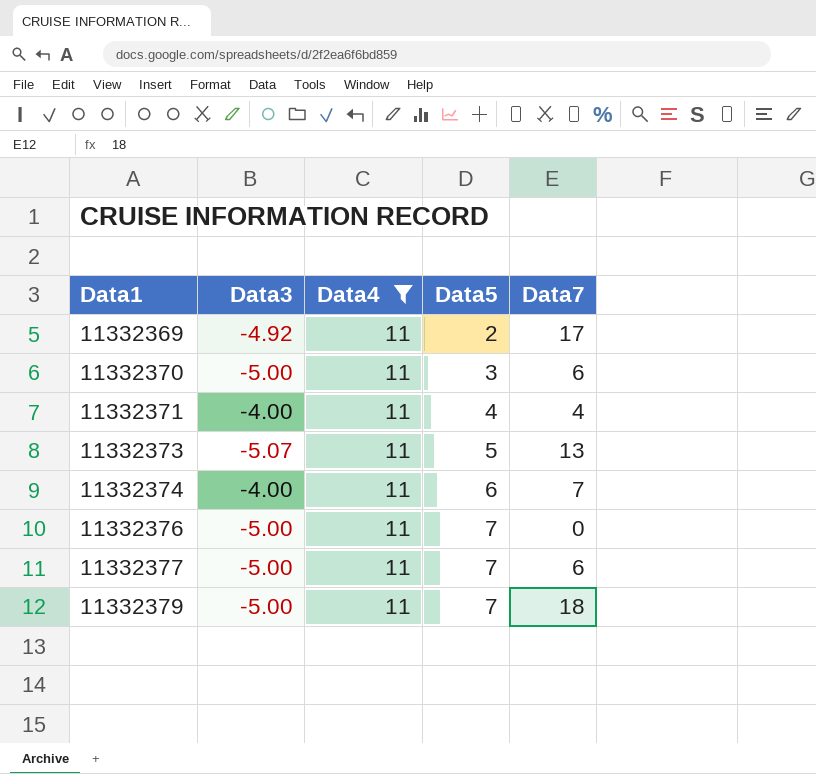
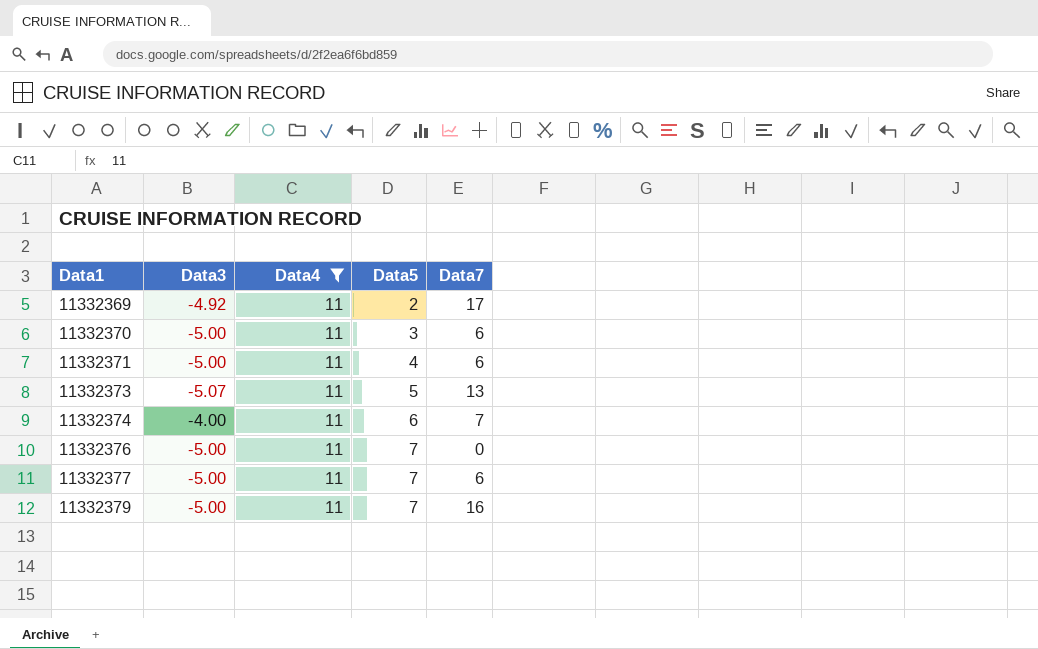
11332371 | Data3: -4.00 -> -5.00
11332371 | Data7: 4 -> 6
11332379 | Data7: 18 -> 16

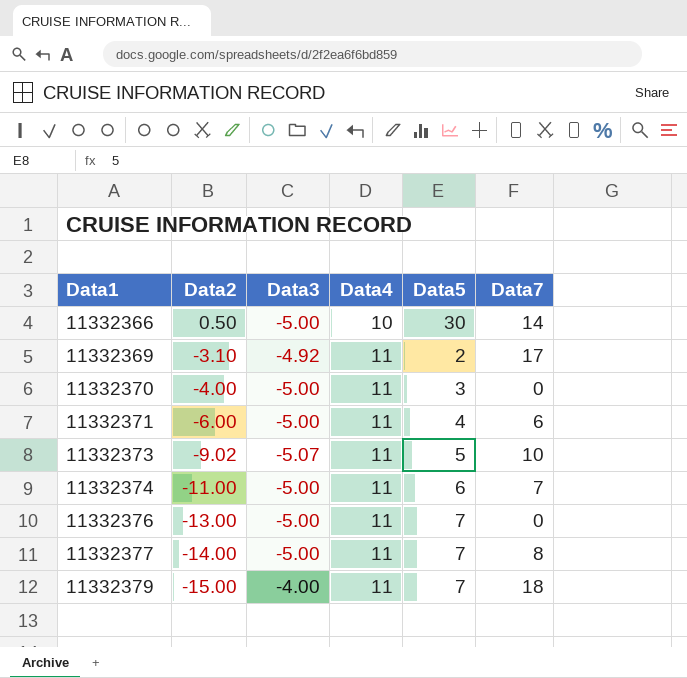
filter: Data4 = 11 -> none
column Data2 | position: none -> 2
11332370 | Data7: 6 -> 0
11332373 | Data7: 13 -> 10
11332374 | Data3: -4.00 -> -5.00
11332377 | Data7: 6 -> 8
11332379 | Data3: -5.00 -> -4.00
11332379 | Data7: 16 -> 18

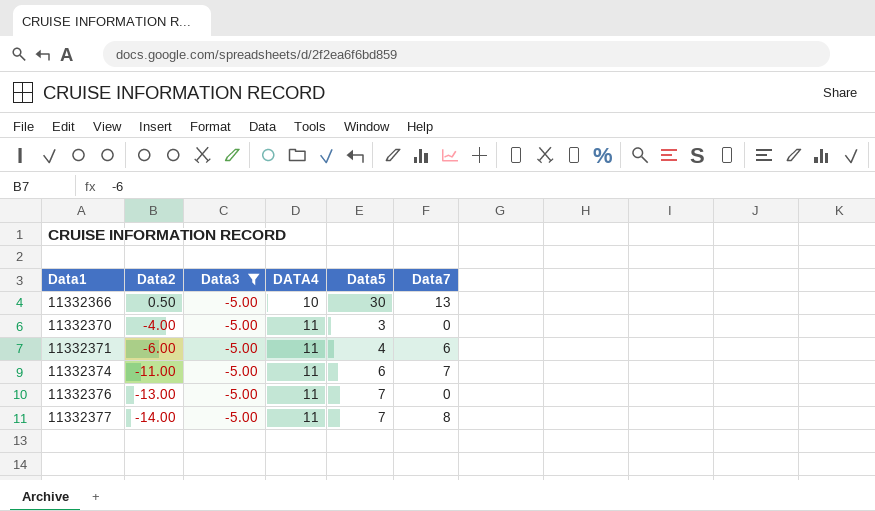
filter: none -> Data3 = -5.00
column name: Data4 -> DATA4
11332366 | Data7: 14 -> 13

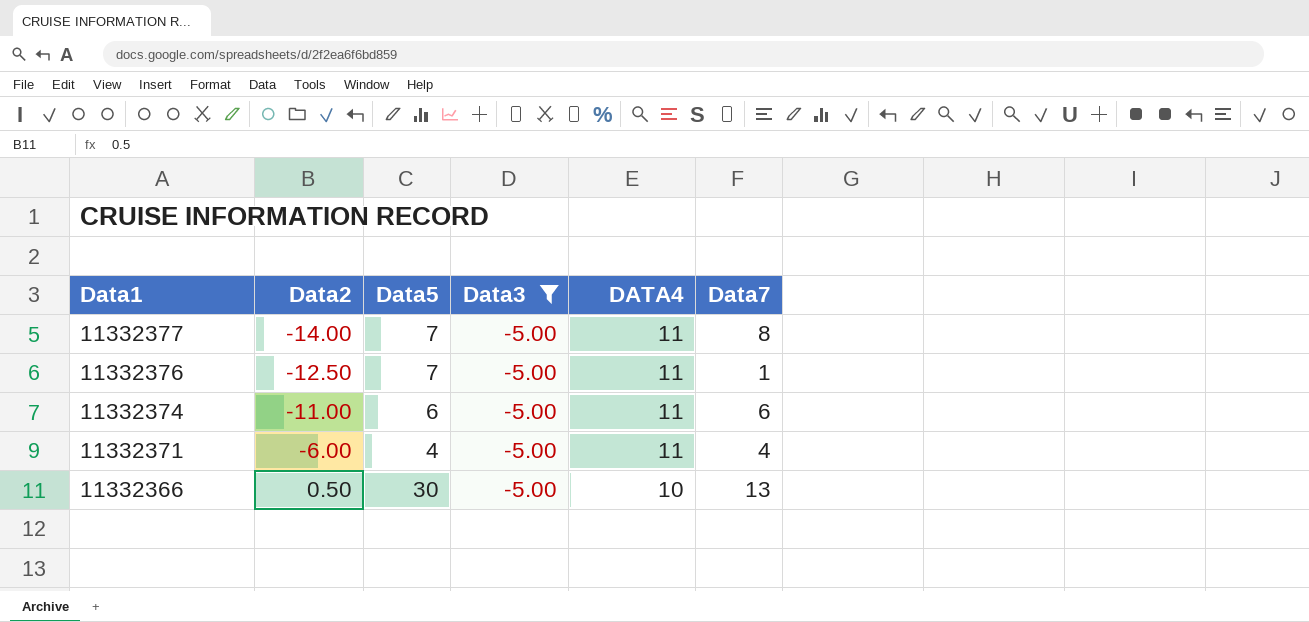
row order: Data1 ascending -> Data1 descending
column Data5 | position: 5 -> 3
row 11332370: -4.00 | -5.00 | 11 | 3 | 0 -> none
11332376 | Data2: -13.00 -> -12.50
11332376 | Data7: 0 -> 1
11332374 | Data7: 7 -> 6
11332371 | Data7: 6 -> 4

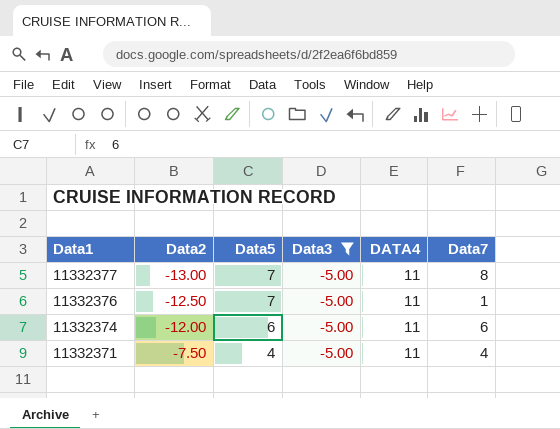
row 11332366: 0.50 | 30 | -5.00 | 10 | 13 -> none
11332377 | Data2: -14.00 -> -13.00
11332374 | Data2: -11.00 -> -12.00
11332371 | Data2: -6.00 -> -7.50

